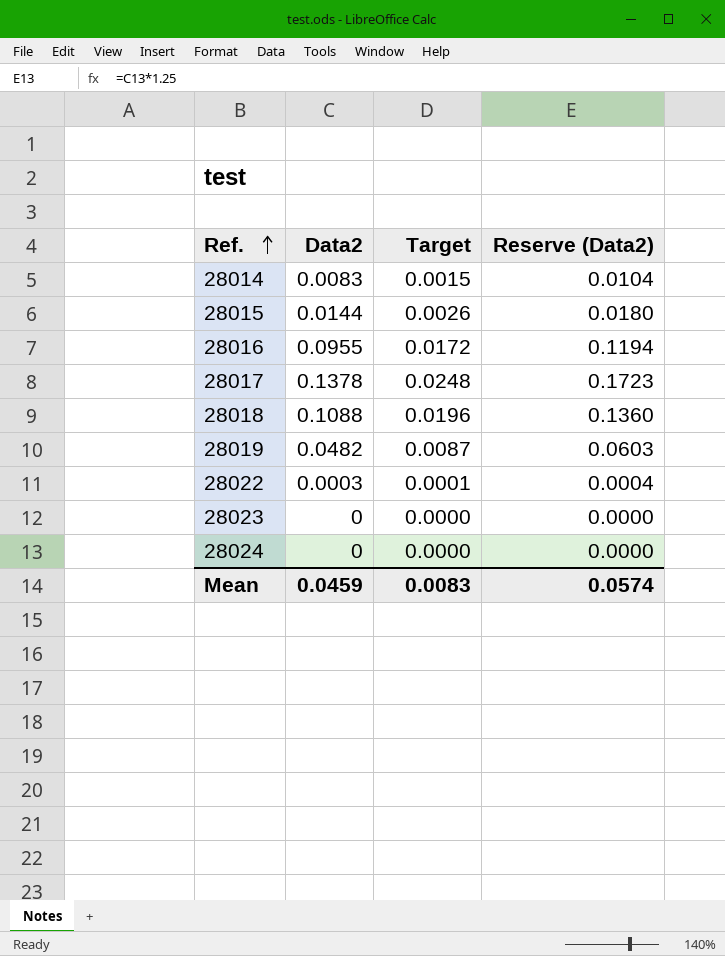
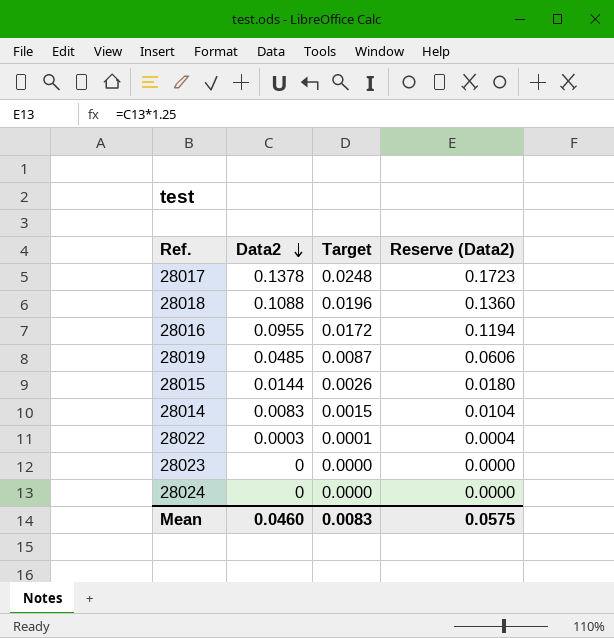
row order: Ref. ascending -> Data2 descending
28019 | Data2: 0.0482 -> 0.0485
28019 | Reserve (Data2): 0.0603 -> 0.0606
Mean | Data2: 0.0459 -> 0.0460
Mean | Reserve (Data2): 0.0574 -> 0.0575

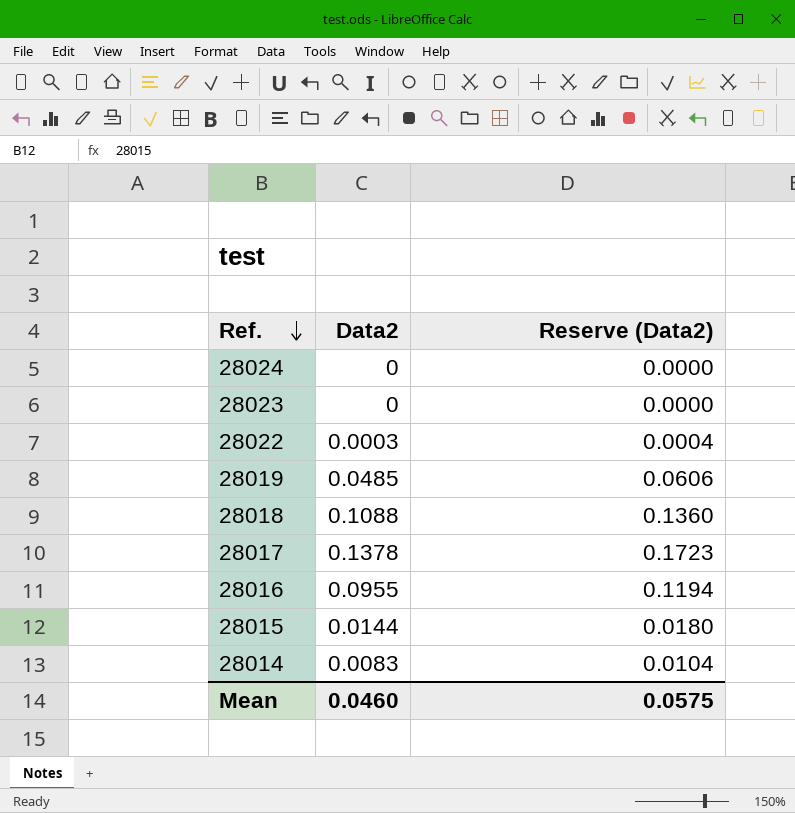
row order: Data2 descending -> Ref. descending
column Target | formula: [Data2] * 0.18 -> none

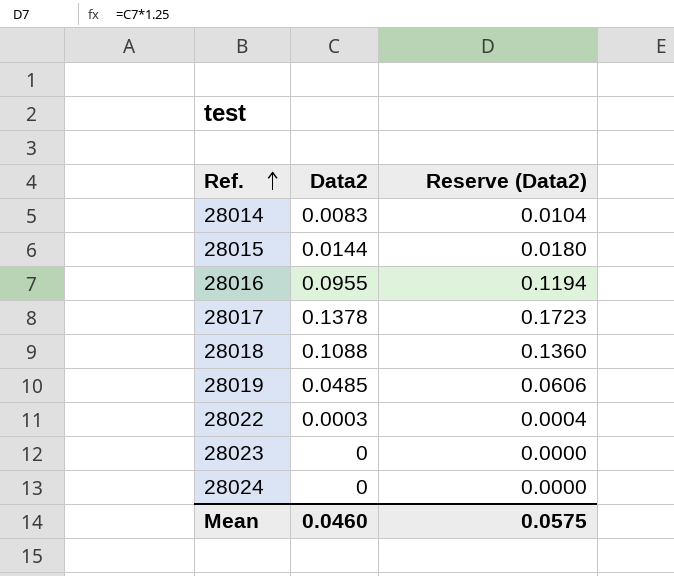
row order: Ref. descending -> Ref. ascending

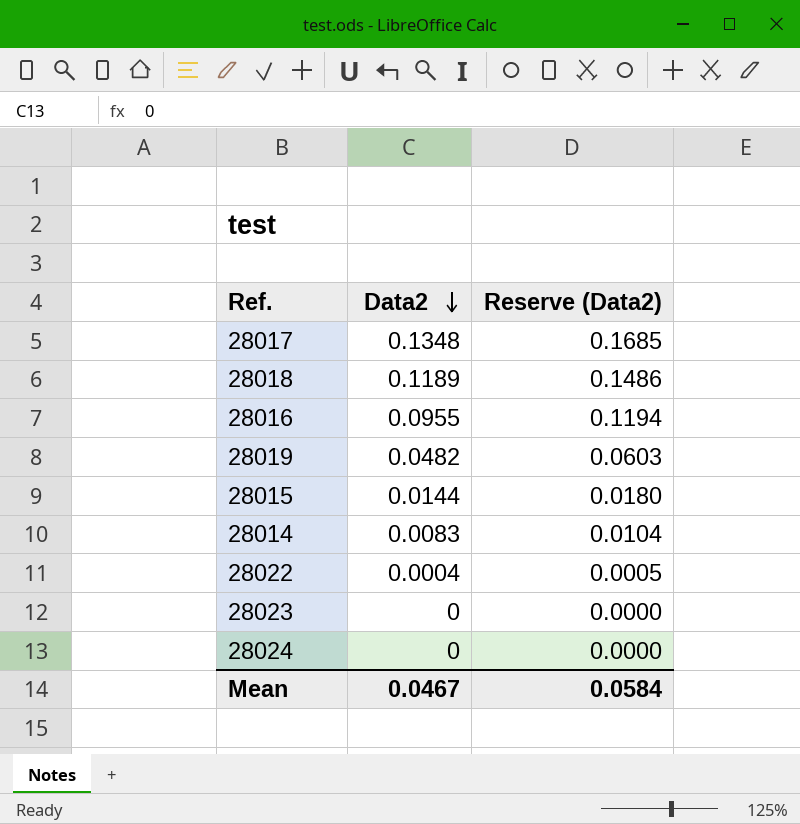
row order: Ref. ascending -> Data2 descending
28017 | Data2: 0.1378 -> 0.1348
28017 | Reserve (Data2): 0.1723 -> 0.1685
28018 | Data2: 0.1088 -> 0.1189
28018 | Reserve (Data2): 0.1360 -> 0.1486
28019 | Data2: 0.0485 -> 0.0482
28019 | Reserve (Data2): 0.0606 -> 0.0603
28022 | Data2: 0.0003 -> 0.0004
28022 | Reserve (Data2): 0.0004 -> 0.0005
Mean | Data2: 0.0460 -> 0.0467
Mean | Reserve (Data2): 0.0575 -> 0.0584

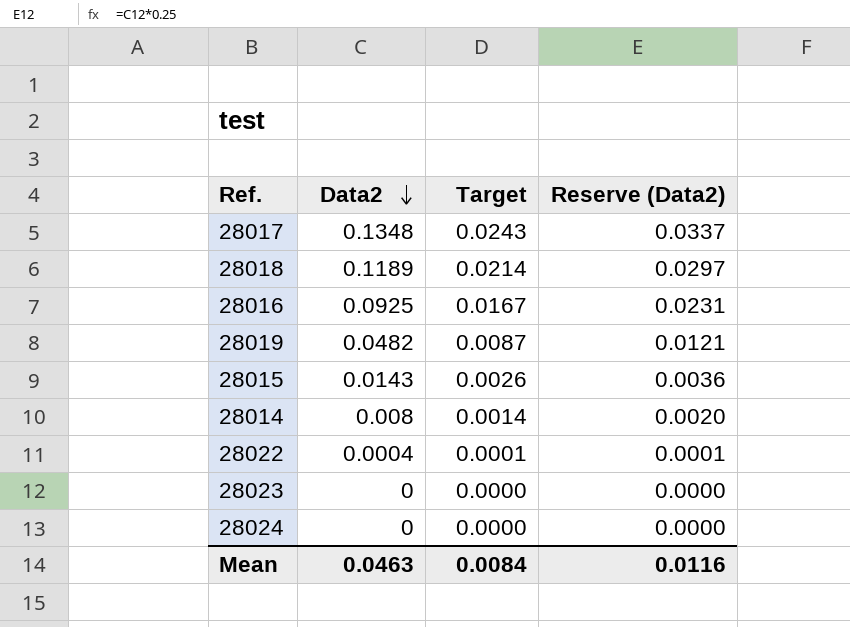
column Target | formula: none -> [Data2] * 0.18
column Reserve (Data2) | formula: [Data2] * 1.25 -> [Data2] * 0.25
28016 | Data2: 0.0955 -> 0.0925
28015 | Data2: 0.0144 -> 0.0143
28014 | Data2: 0.0083 -> 0.008
Mean | Data2: 0.0467 -> 0.0463
Mean | Reserve (Data2): 0.0584 -> 0.0116

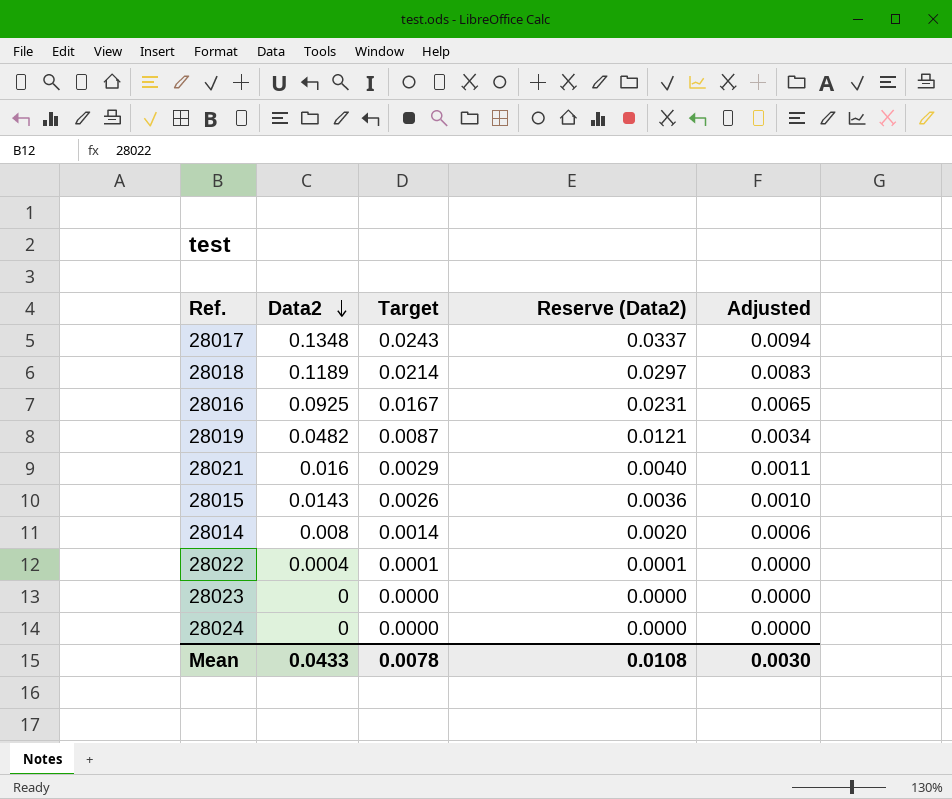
column Adjusted | formula: none -> [Data2] * 0.07
row 28021: none -> 0.016 | 0.0029 | 0.0040 | 0.0011
Mean | Data2: 0.0463 -> 0.0433
Mean | Target: 0.0084 -> 0.0078
Mean | Reserve (Data2): 0.0116 -> 0.0108

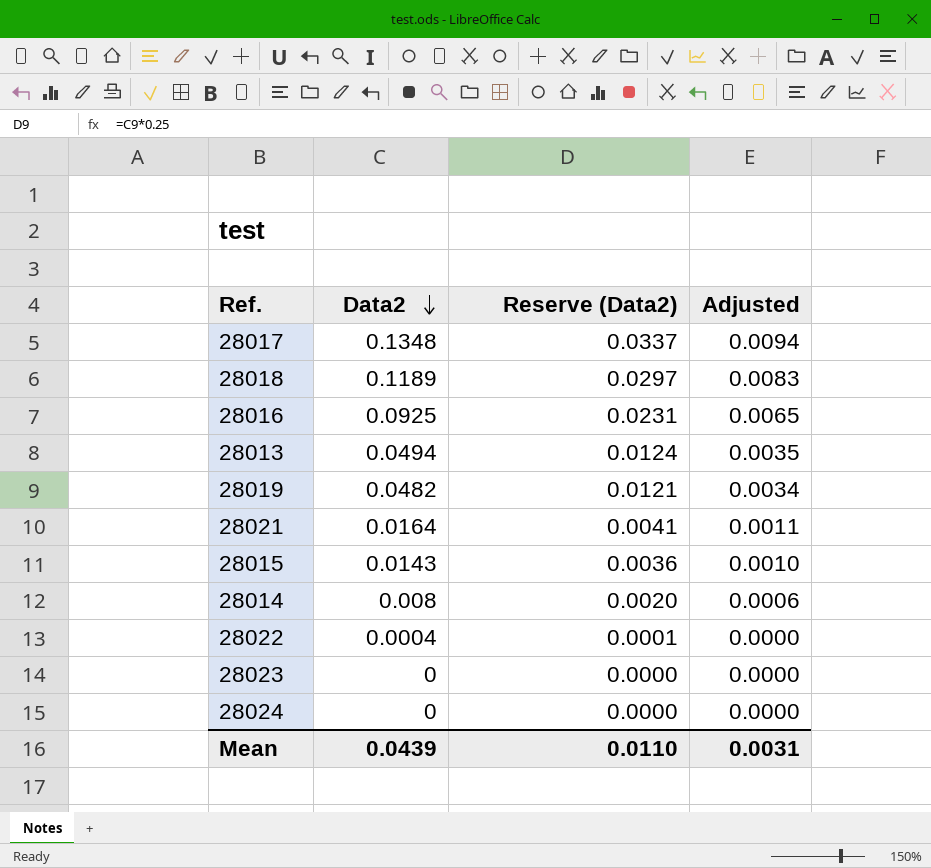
column Target | formula: [Data2] * 0.18 -> none
row 28013: none -> 0.0494 | 0.0124 | 0.0035
28021 | Data2: 0.016 -> 0.0164
28021 | Reserve (Data2): 0.0040 -> 0.0041
Mean | Data2: 0.0433 -> 0.0439
Mean | Reserve (Data2): 0.0108 -> 0.0110
Mean | Adjusted: 0.0030 -> 0.0031

